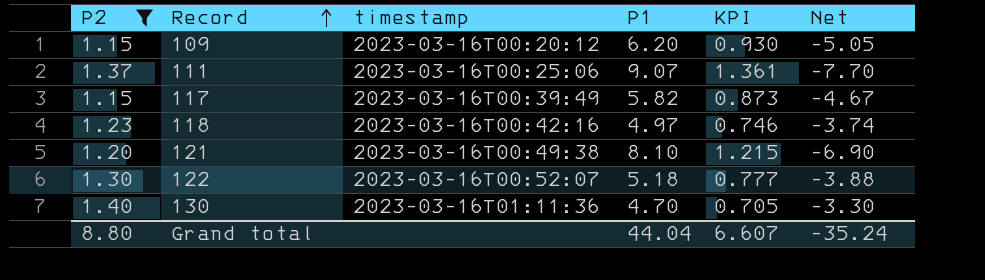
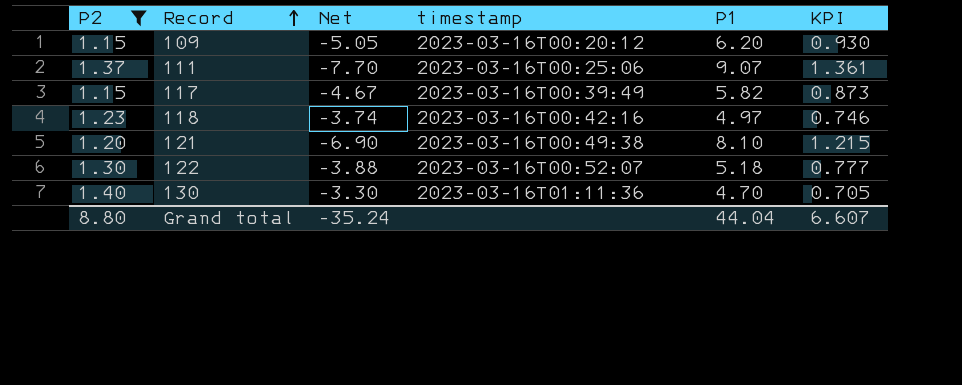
column Net | position: 6 -> 3

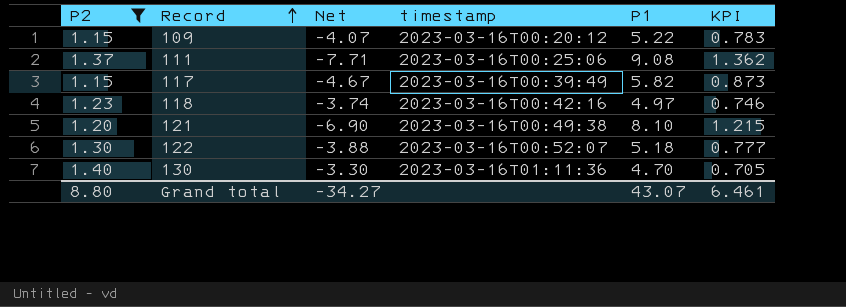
109 | Net: -5.05 -> -4.07
109 | P1: 6.20 -> 5.22
109 | KPI: 0.930 -> 0.783
111 | Net: -7.70 -> -7.71
111 | P1: 9.07 -> 9.08
111 | KPI: 1.361 -> 1.362
Grand total | Net: -35.24 -> -34.27
Grand total | P1: 44.04 -> 43.07
Grand total | KPI: 6.607 -> 6.461

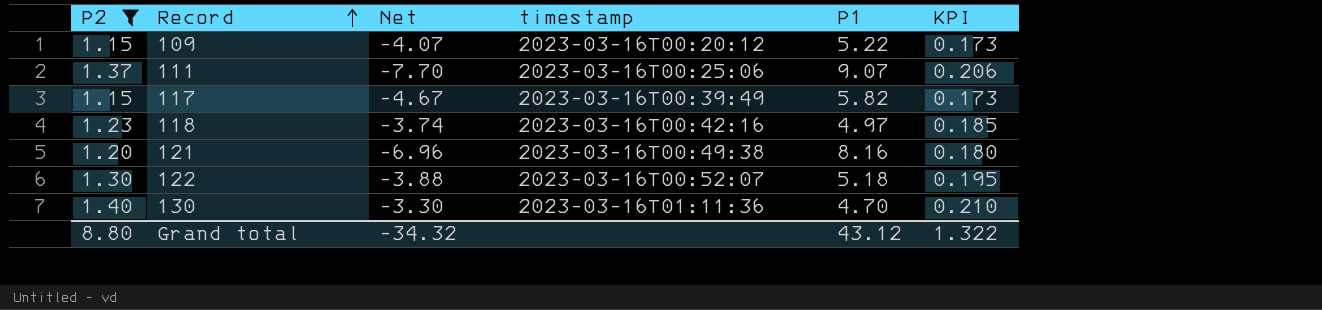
column KPI | formula: [P1] * 0.15 -> [P2] * 0.15
111 | Net: -7.71 -> -7.70
111 | P1: 9.08 -> 9.07
121 | Net: -6.90 -> -6.96
121 | P1: 8.10 -> 8.16
Grand total | Net: -34.27 -> -34.32
Grand total | P1: 43.07 -> 43.12
Grand total | KPI: 6.461 -> 1.322

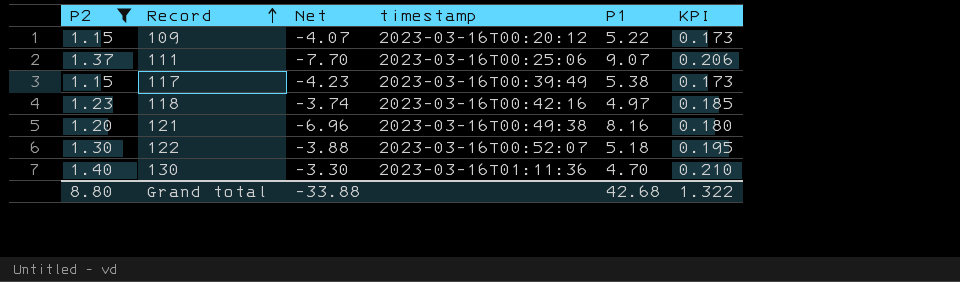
117 | Net: -4.67 -> -4.23
117 | P1: 5.82 -> 5.38
Grand total | Net: -34.32 -> -33.88
Grand total | P1: 43.12 -> 42.68

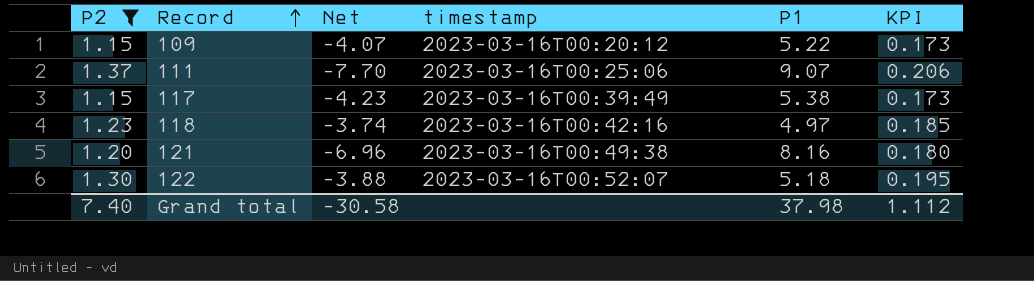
row 130: 1.40 | -3.30 | 2023-03-16T01:11:36 | 4.70 | 0.210 -> none
Grand total | P2: 8.80 -> 7.40
Grand total | Net: -33.88 -> -30.58
Grand total | P1: 42.68 -> 37.98
Grand total | KPI: 1.322 -> 1.112

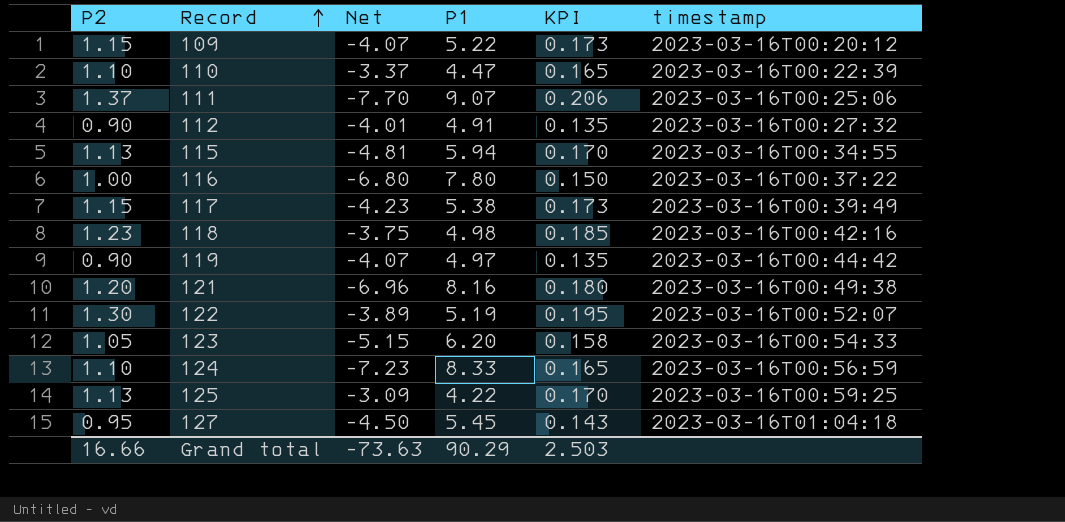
filter: P2 >= 1.15 -> none
column timestamp | position: 4 -> 6
118 | Net: -3.74 -> -3.75
118 | P1: 4.97 -> 4.98
122 | Net: -3.88 -> -3.89
122 | P1: 5.18 -> 5.19
Grand total | P2: 7.40 -> 16.66
Grand total | Net: -30.58 -> -73.63
Grand total | P1: 37.98 -> 90.29
Grand total | KPI: 1.112 -> 2.503

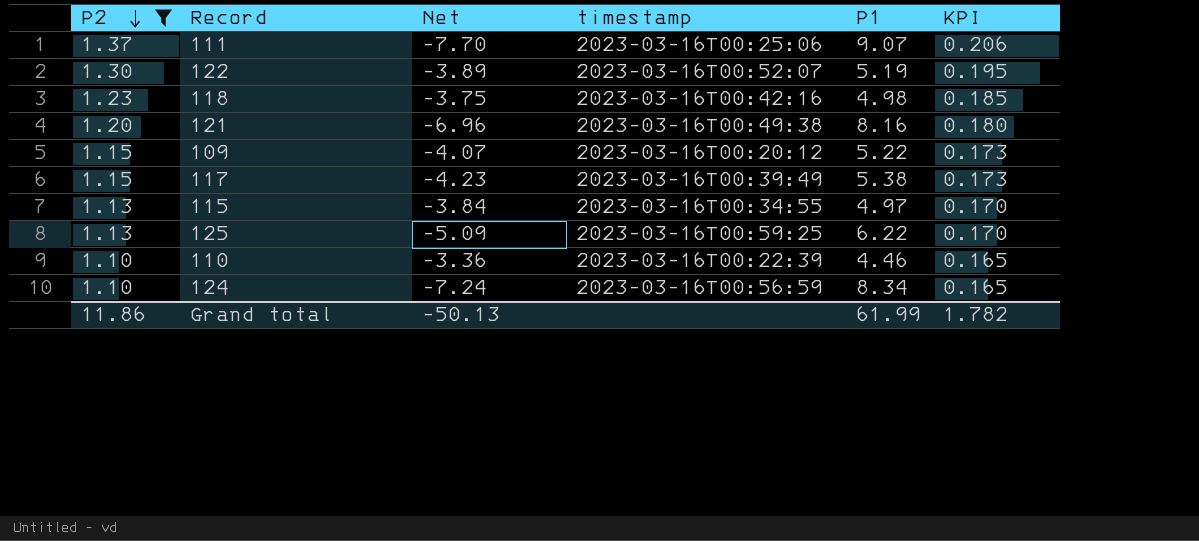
filter: none -> P2 >= 1.10
row order: Record ascending -> P2 descending
column timestamp | position: 6 -> 4
115 | Net: -4.81 -> -3.84
115 | P1: 5.94 -> 4.97
125 | Net: -3.09 -> -5.09
125 | P1: 4.22 -> 6.22
110 | Net: -3.37 -> -3.36
110 | P1: 4.47 -> 4.46
124 | Net: -7.23 -> -7.24
124 | P1: 8.33 -> 8.34
Grand total | P2: 16.66 -> 11.86
Grand total | Net: -73.63 -> -50.13
Grand total | P1: 90.29 -> 61.99
Grand total | KPI: 2.503 -> 1.782

